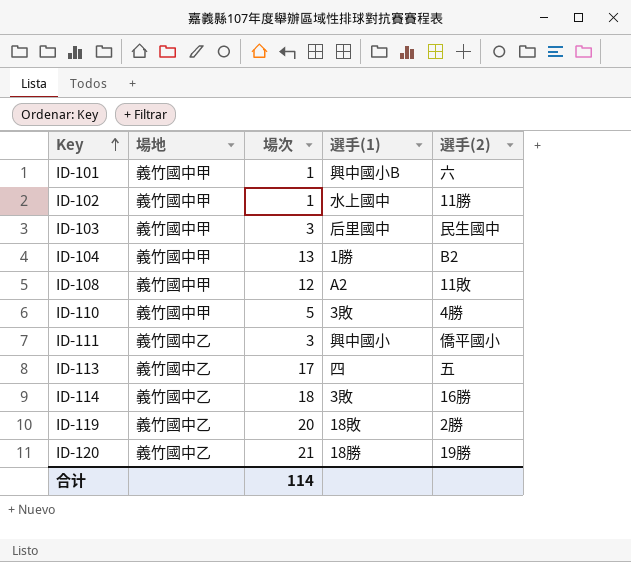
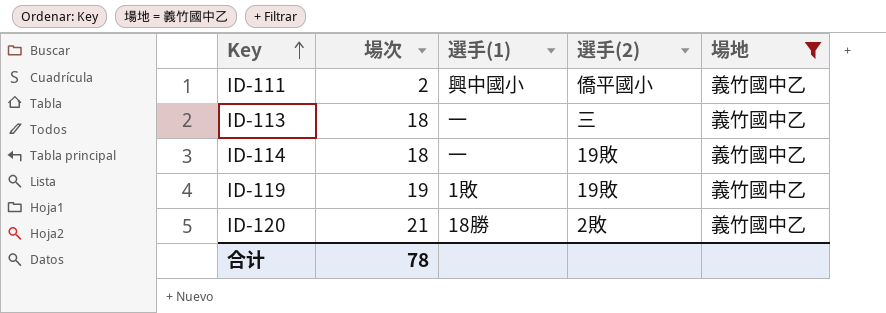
filter: none -> 場地 = 義竹國中乙
column 場地 | position: 2 -> 5
ID-111 | 場次: 3 -> 2
ID-113 | 場次: 17 -> 18
ID-113 | 選手(1): 四 -> 一
ID-113 | 選手(2): 五 -> 三
ID-114 | 選手(1): 3敗 -> 一
ID-114 | 選手(2): 16勝 -> 19敗
ID-119 | 場次: 20 -> 19
ID-119 | 選手(1): 18敗 -> 1敗
ID-119 | 選手(2): 2勝 -> 19敗
ID-120 | 選手(2): 19勝 -> 2敗
合计 | 場次: 114 -> 78

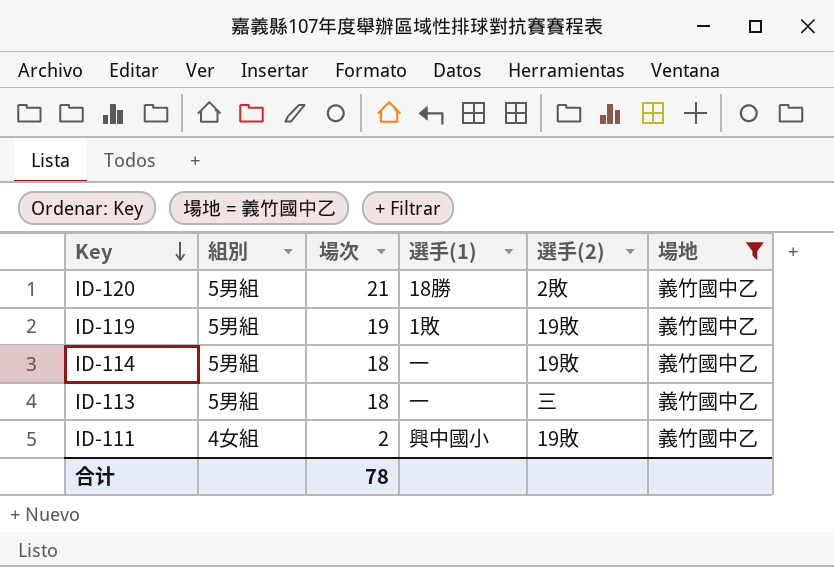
row order: Key ascending -> Key descending
column 組別 | position: none -> 2
ID-111 | 選手(2): 僑平國小 -> 19敗

